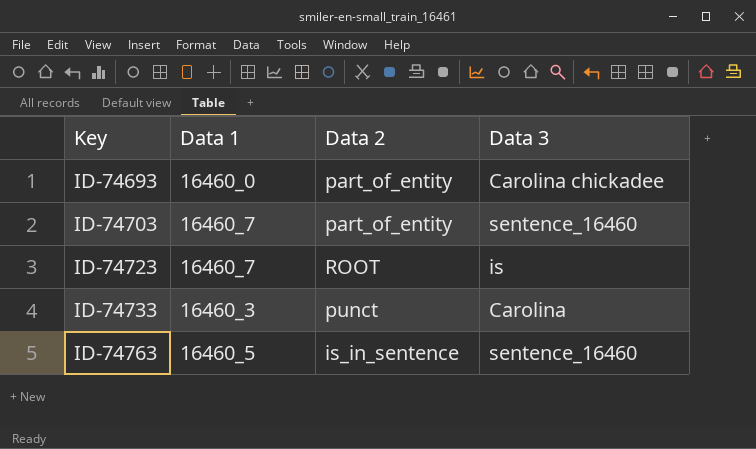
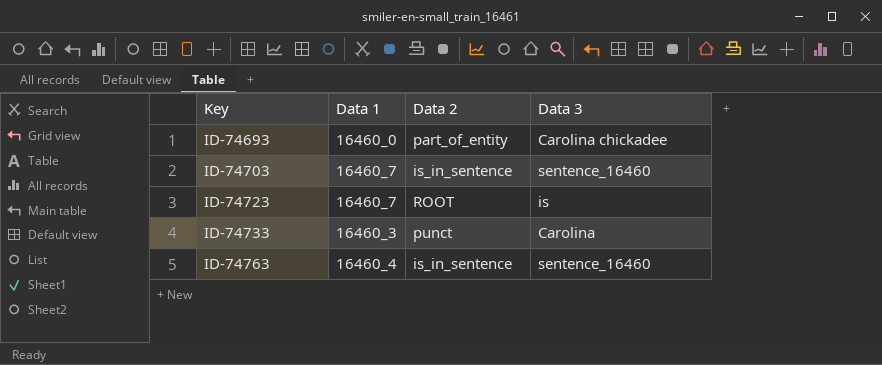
ID-74703 | Data 2: part_of_entity -> is_in_sentence
ID-74763 | Data 1: 16460_5 -> 16460_4

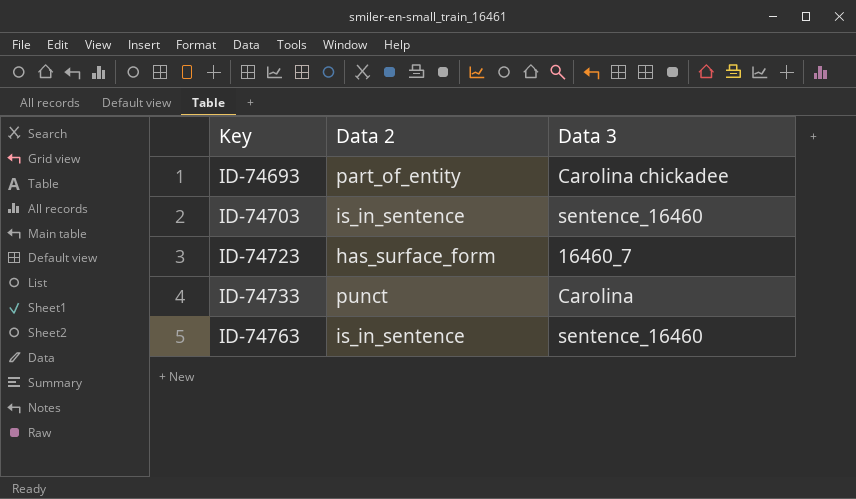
column Data 1 | position: 2 -> none
ID-74723 | Data 2: ROOT -> has_surface_form
ID-74723 | Data 3: is -> 16460_7

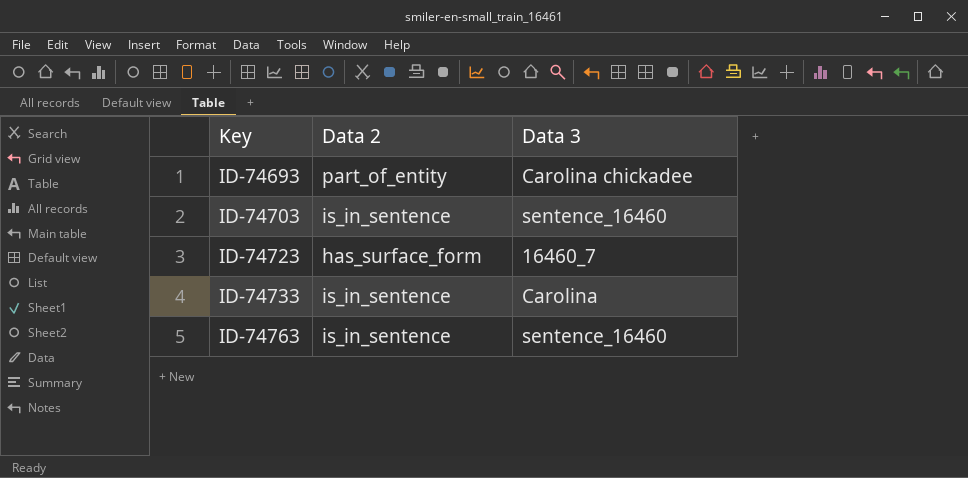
ID-74733 | Data 2: punct -> is_in_sentence

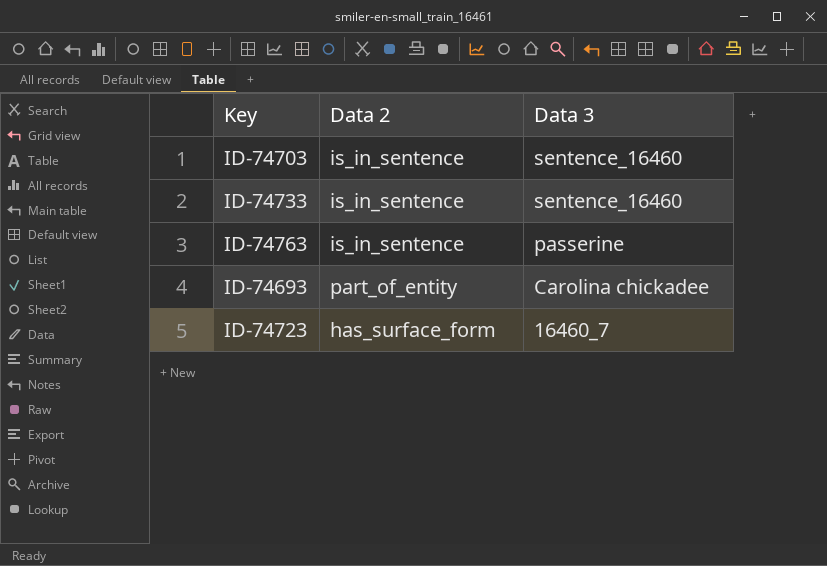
row order: Key ascending -> Data 3 descending
ID-74733 | Data 3: Carolina -> sentence_16460
ID-74763 | Data 3: sentence_16460 -> passerine

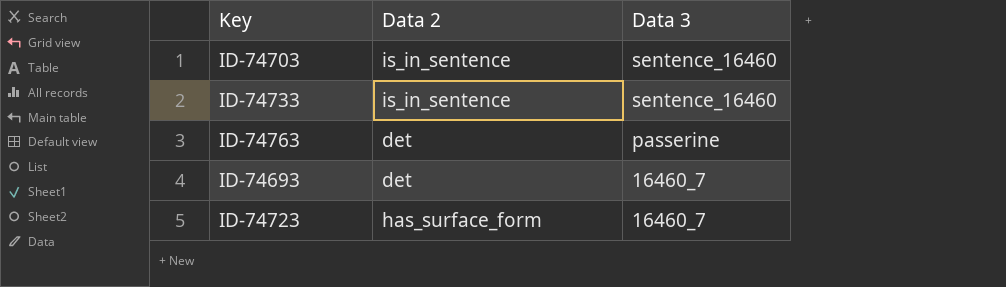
ID-74763 | Data 2: is_in_sentence -> det
ID-74693 | Data 2: part_of_entity -> det
ID-74693 | Data 3: Carolina chickadee -> 16460_7

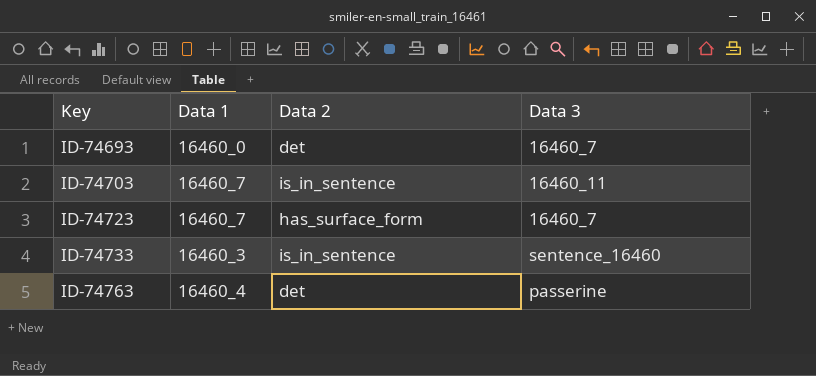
row order: Data 3 descending -> Key ascending
column Data 1 | position: none -> 2
ID-74703 | Data 3: sentence_16460 -> 16460_11

